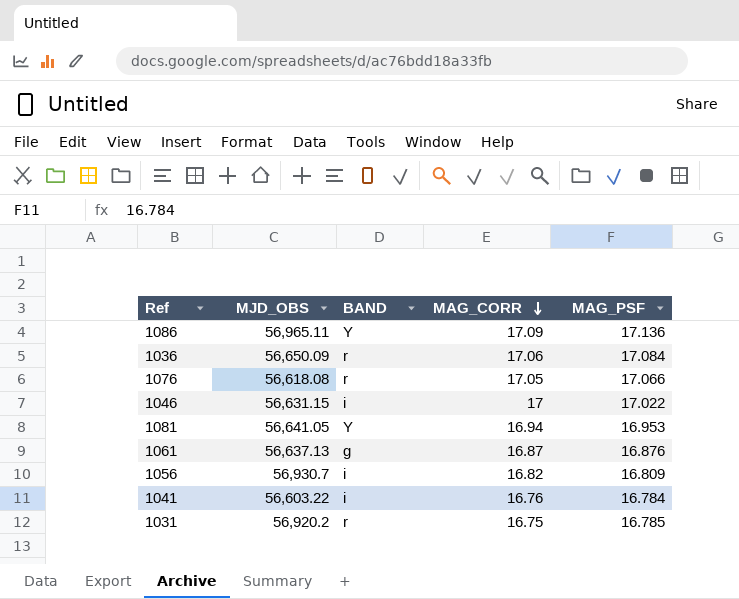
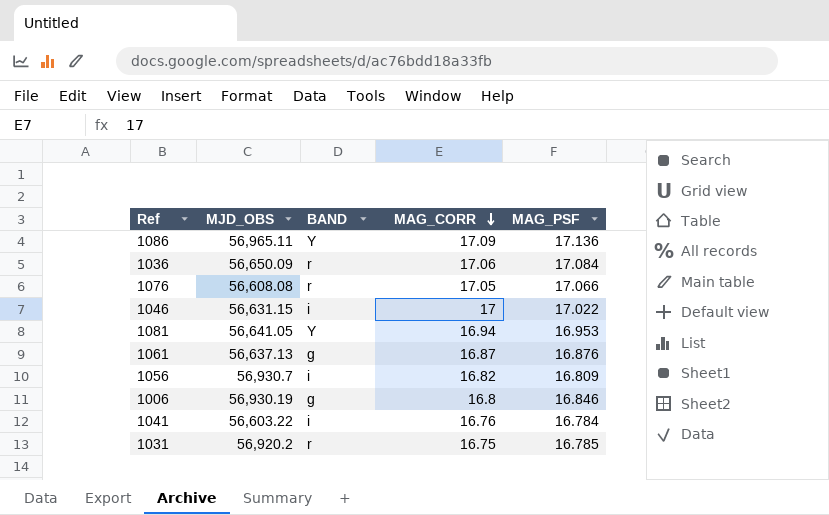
1076 | MJD_OBS: 56,618.08 -> 56,608.08
row 1006: none -> 56,930.19 | g | 16.8 | 16.846

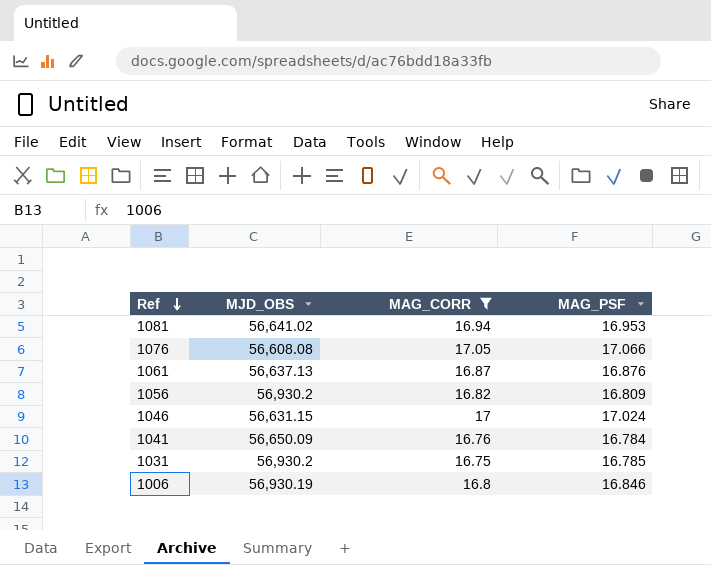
filter: none -> MAG_CORR <= 17.05
row order: MAG_CORR descending -> Ref descending
column BAND | position: 3 -> none
1081 | MJD_OBS: 56,641.05 -> 56,641.02
1056 | MJD_OBS: 56,930.7 -> 56,930.2
1046 | MAG_PSF: 17.022 -> 17.024
1041 | MJD_OBS: 56,603.22 -> 56,650.09
1031 | MJD_OBS: 56,920.2 -> 56,930.2

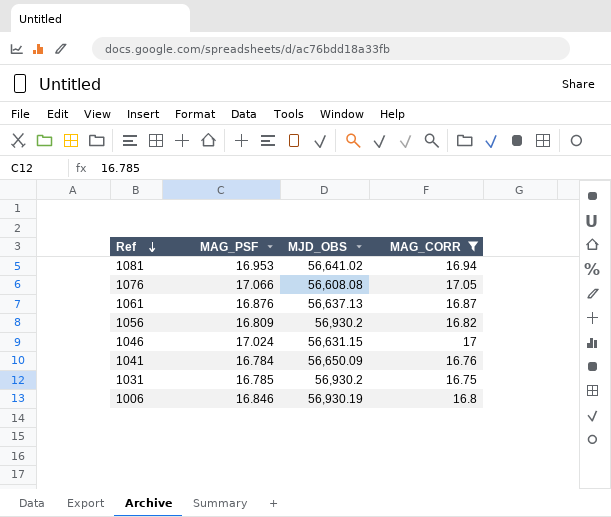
column MAG_PSF | position: 4 -> 2

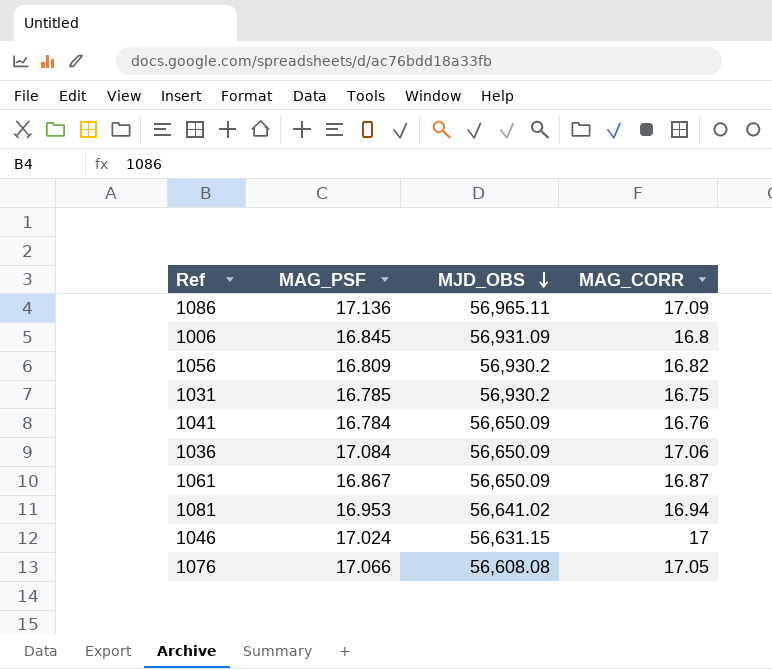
filter: MAG_CORR <= 17.05 -> none
row order: Ref descending -> MJD_OBS descending
1006 | MAG_PSF: 16.846 -> 16.845
1006 | MJD_OBS: 56,930.19 -> 56,931.09
1061 | MAG_PSF: 16.876 -> 16.867
1061 | MJD_OBS: 56,637.13 -> 56,650.09

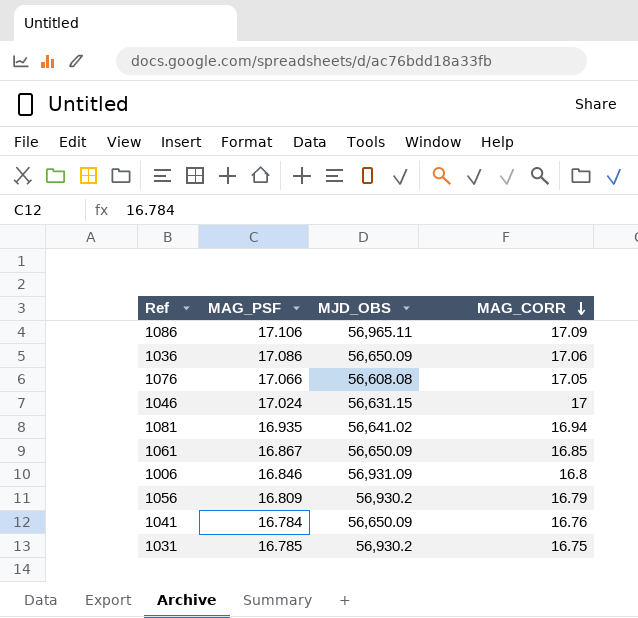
row order: MJD_OBS descending -> MAG_CORR descending
1086 | MAG_PSF: 17.136 -> 17.106
1036 | MAG_PSF: 17.084 -> 17.086
1081 | MAG_PSF: 16.953 -> 16.935
1061 | MAG_CORR: 16.87 -> 16.85
1006 | MAG_PSF: 16.845 -> 16.846
1056 | MAG_CORR: 16.82 -> 16.79

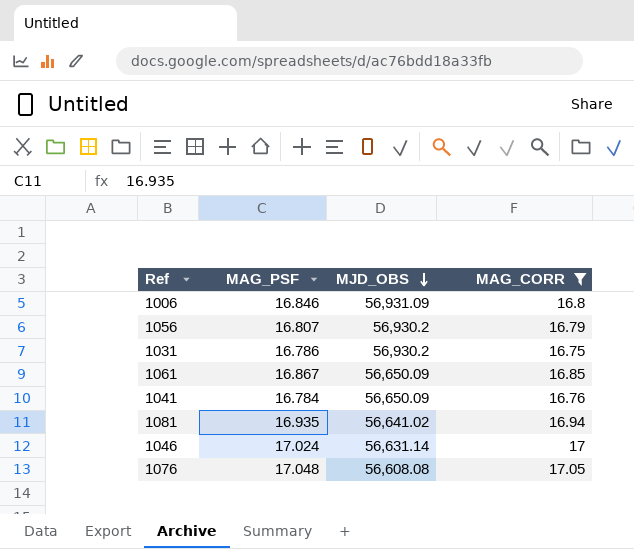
filter: none -> MAG_CORR <= 17.05
row order: MAG_CORR descending -> MJD_OBS descending
1056 | MAG_PSF: 16.809 -> 16.807
1031 | MAG_PSF: 16.785 -> 16.786
1046 | MJD_OBS: 56,631.15 -> 56,631.14
1076 | MAG_PSF: 17.066 -> 17.048

